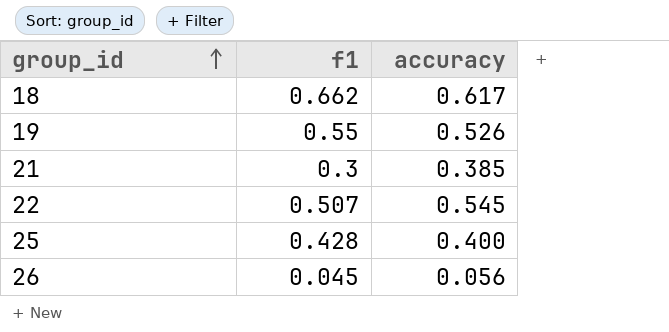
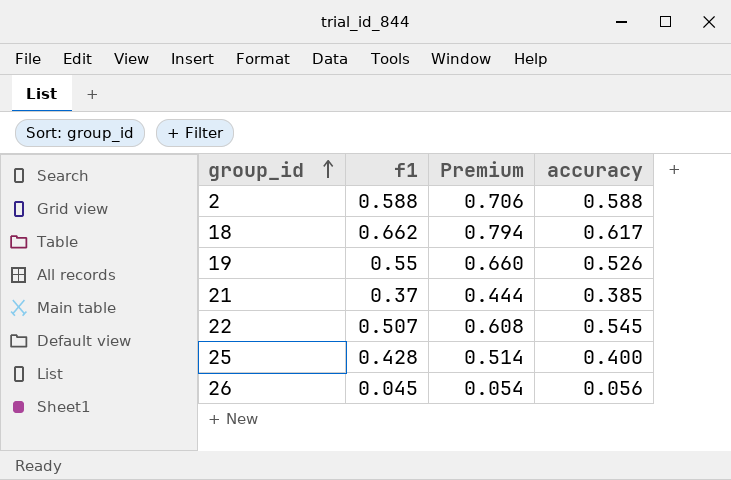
column Premium | formula: none -> [f1] * 1.2
row 2: none -> 0.588 | 0.706 | 0.588
21 | f1: 0.3 -> 0.37

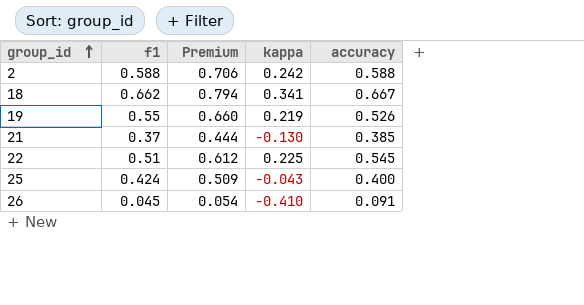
column kappa | position: none -> 4
18 | accuracy: 0.617 -> 0.667
22 | f1: 0.507 -> 0.51
22 | Premium: 0.608 -> 0.612
25 | f1: 0.428 -> 0.424
25 | Premium: 0.514 -> 0.509
26 | accuracy: 0.056 -> 0.091

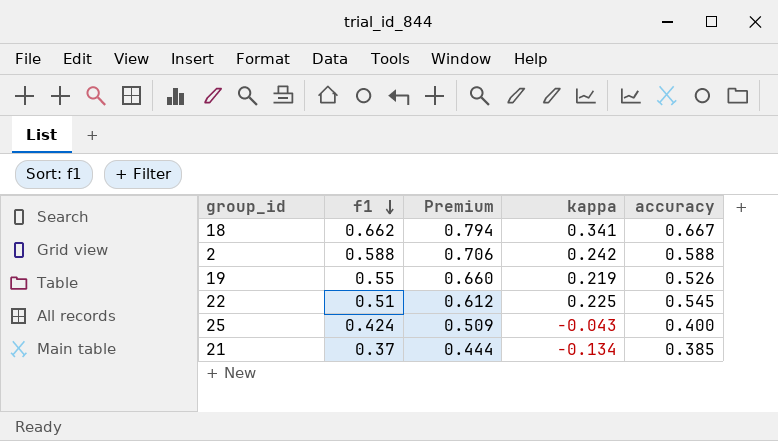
row order: group_id ascending -> f1 descending
row 26: 0.045 | 0.054 | -0.410 | 0.091 -> none
21 | kappa: -0.130 -> -0.134

